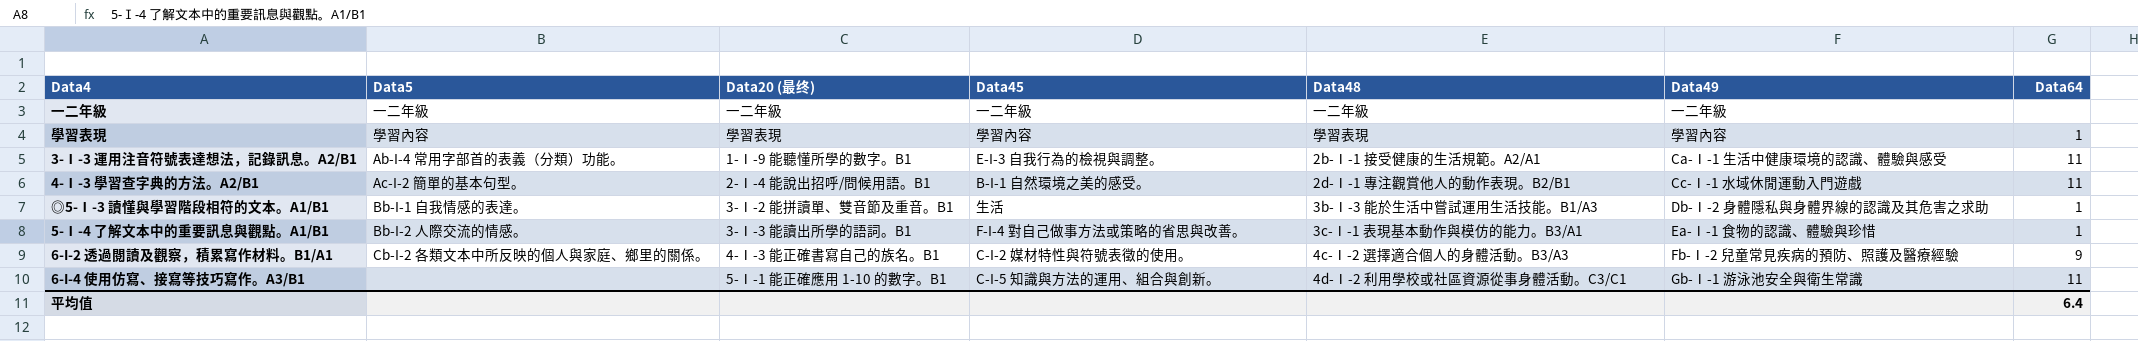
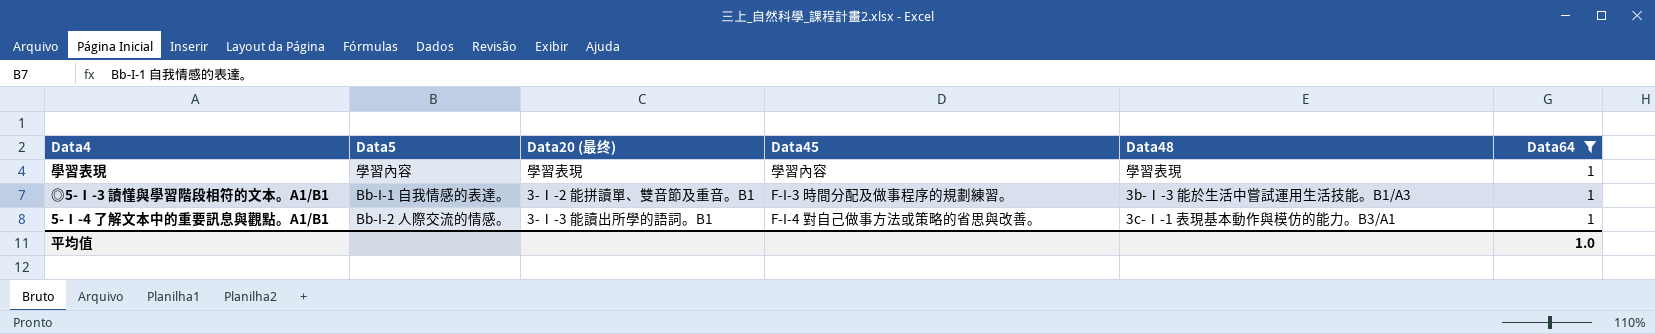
filter: none -> Data64 = 1
column Data49 | position: 6 -> none
◎5-Ⅰ-3 讀懂與學習階段相符的文本。A1/B1 | Data45: 生活 -> F-I-3 時間分配及做事程序的規劃練習。
平均值 | Data64: 6.4 -> 1.0

